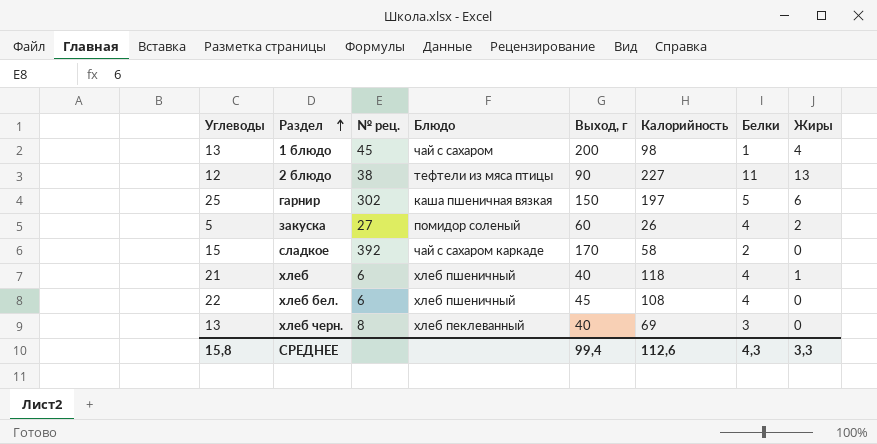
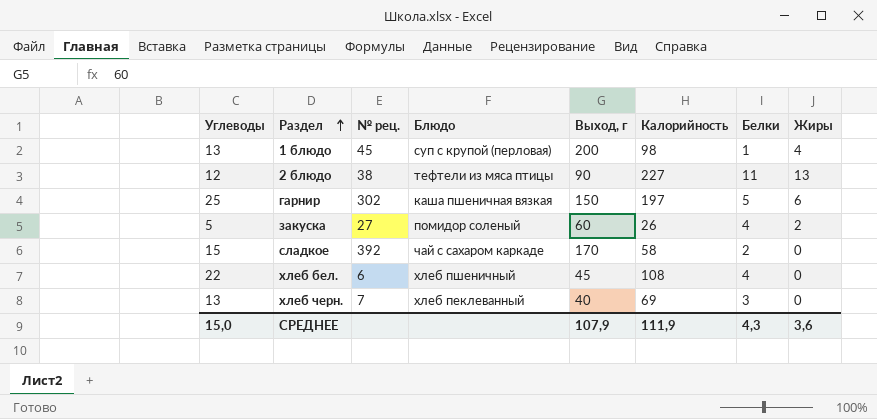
row хлеб: 21 | 6 | хлеб пшеничный | 40 | 118 | 4 | 1 -> none
1 блюдо | Блюдо: чай с сахаром -> суп с крупой (перловая)
хлеб черн. | № рец.: 8 -> 7
СРЕДНЕЕ | Углеводы: 15,8 -> 15,0
СРЕДНЕЕ | Выход, г: 99,4 -> 107,9
СРЕДНЕЕ | Калорийность: 112,6 -> 111,9
СРЕДНЕЕ | Жиры: 3,3 -> 3,6

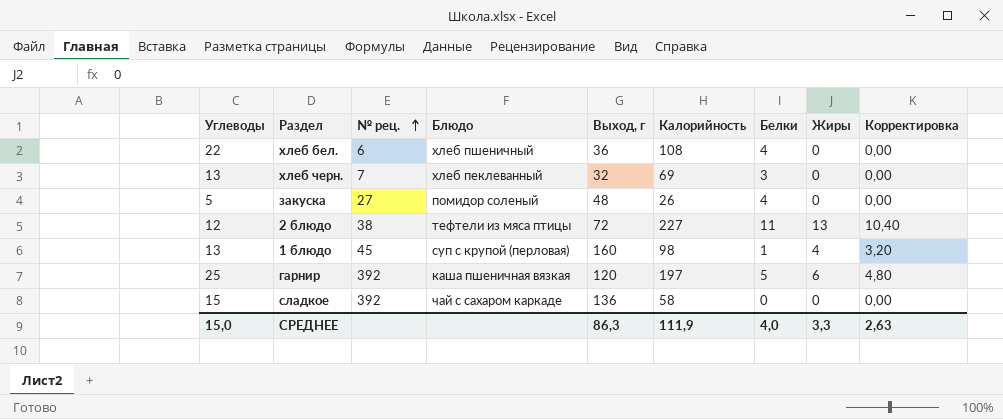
row order: Раздел ascending -> № рец. ascending
column Корректировка | formula: none -> [Жиры] * 0,8
хлеб бел. | Выход, г: 45 -> 36
хлеб черн. | Выход, г: 40 -> 32
закуска | Выход, г: 60 -> 48
закуска | Жиры: 2 -> 0
2 блюдо | Выход, г: 90 -> 72
1 блюдо | Выход, г: 200 -> 160
гарнир | № рец.: 302 -> 392
гарнир | Выход, г: 150 -> 120
сладкое | Выход, г: 170 -> 136
сладкое | Белки: 2 -> 0
СРЕДНЕЕ | Выход, г: 107,9 -> 86,3
СРЕДНЕЕ | Белки: 4,3 -> 4,0
СРЕДНЕЕ | Жиры: 3,6 -> 3,3

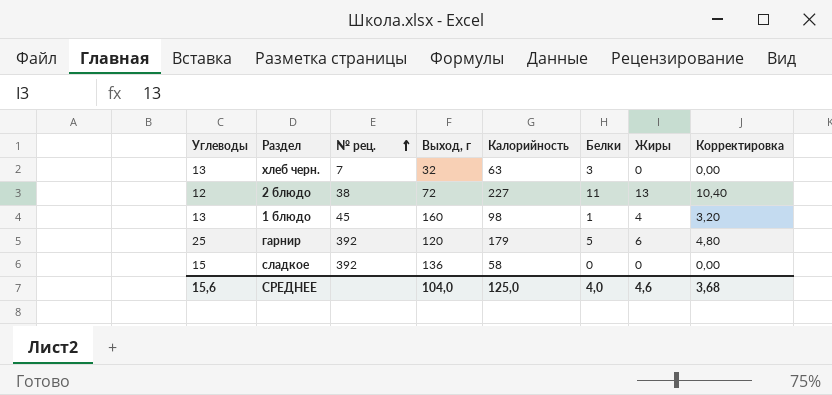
column Блюдо | position: 4 -> none
row хлеб бел.: 22 | 6 | хлеб пшеничный | 36 | 108 | 4 | 0 | 0,00 -> none
row закуска: 5 | 27 | помидор соленый | 48 | 26 | 4 | 0 | 0,00 -> none
хлеб черн. | Калорийность: 69 -> 63
гарнир | Калорийность: 197 -> 179
СРЕДНЕЕ | Углеводы: 15,0 -> 15,6
СРЕДНЕЕ | Выход, г: 86,3 -> 104,0
СРЕДНЕЕ | Калорийность: 111,9 -> 125,0
СРЕДНЕЕ | Жиры: 3,3 -> 4,6
СРЕДНЕЕ | Корректировка: 2,63 -> 3,68

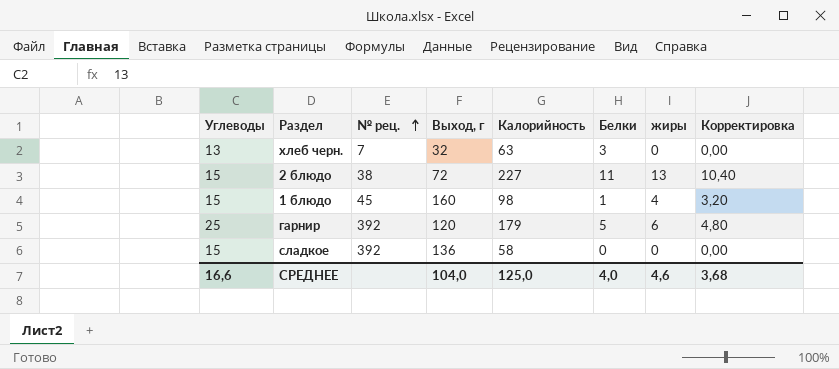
column name: Жиры -> жиры
2 блюдо | Углеводы: 12 -> 15
1 блюдо | Углеводы: 13 -> 15
СРЕДНЕЕ | Углеводы: 15,6 -> 16,6

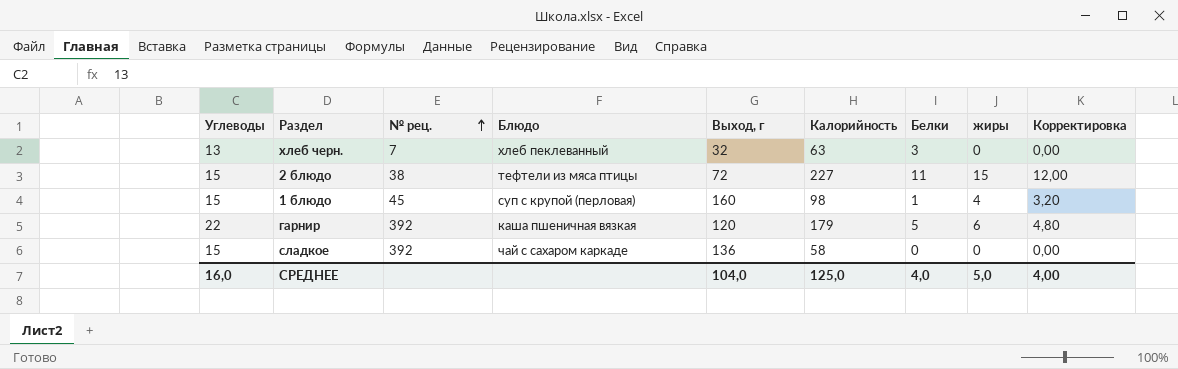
column Блюдо | position: none -> 4
2 блюдо | жиры: 13 -> 15
2 блюдо | Корректировка: 10,40 -> 12,00
гарнир | Углеводы: 25 -> 22
СРЕДНЕЕ | Углеводы: 16,6 -> 16,0
СРЕДНЕЕ | жиры: 4,6 -> 5,0
СРЕДНЕЕ | Корректировка: 3,68 -> 4,00

